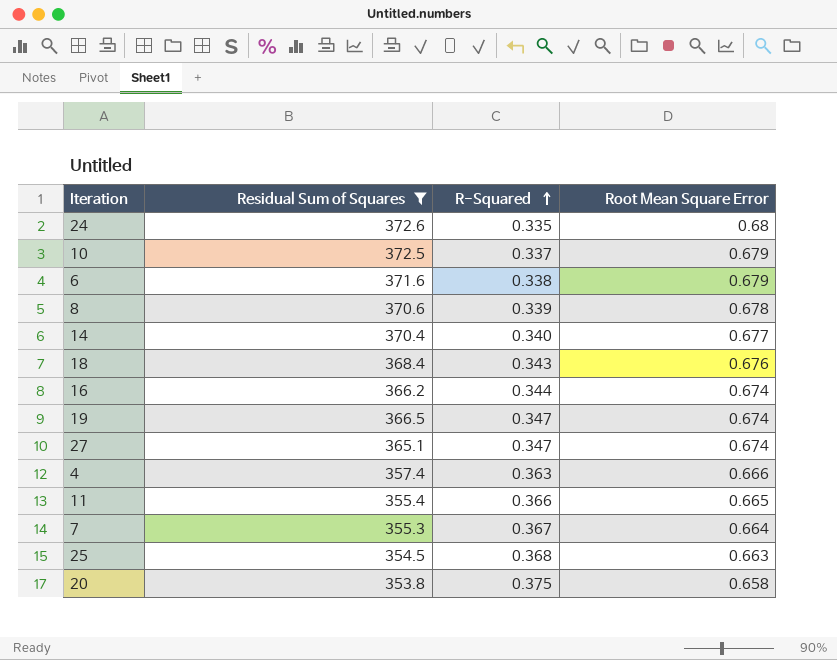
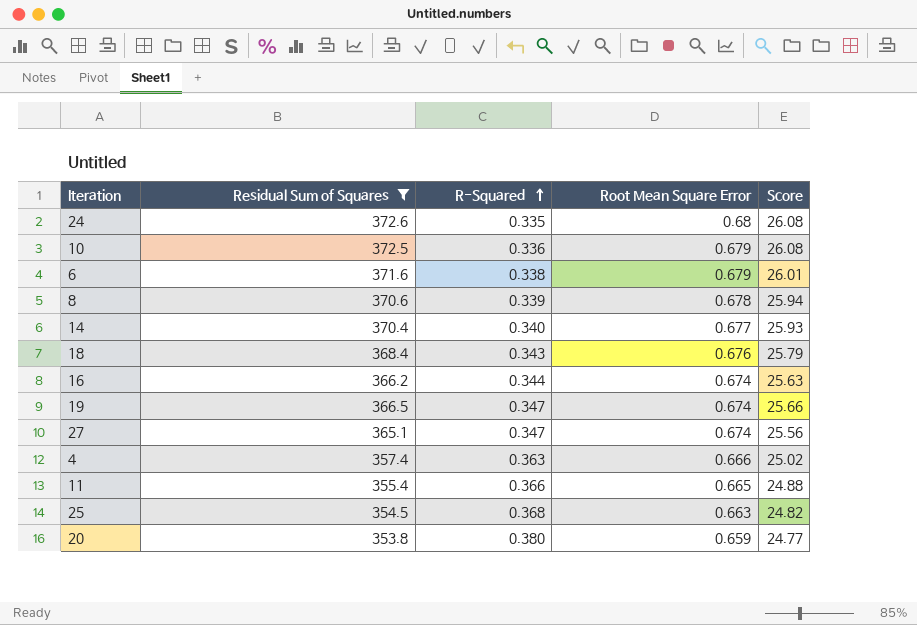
column Score | formula: none -> [Residual Sum of Squares] * 0.07
row 7: 355.3 | 0.367 | 0.664 -> none
10 | R-Squared: 0.337 -> 0.336
20 | R-Squared: 0.375 -> 0.380
20 | Root Mean Square Error: 0.658 -> 0.659

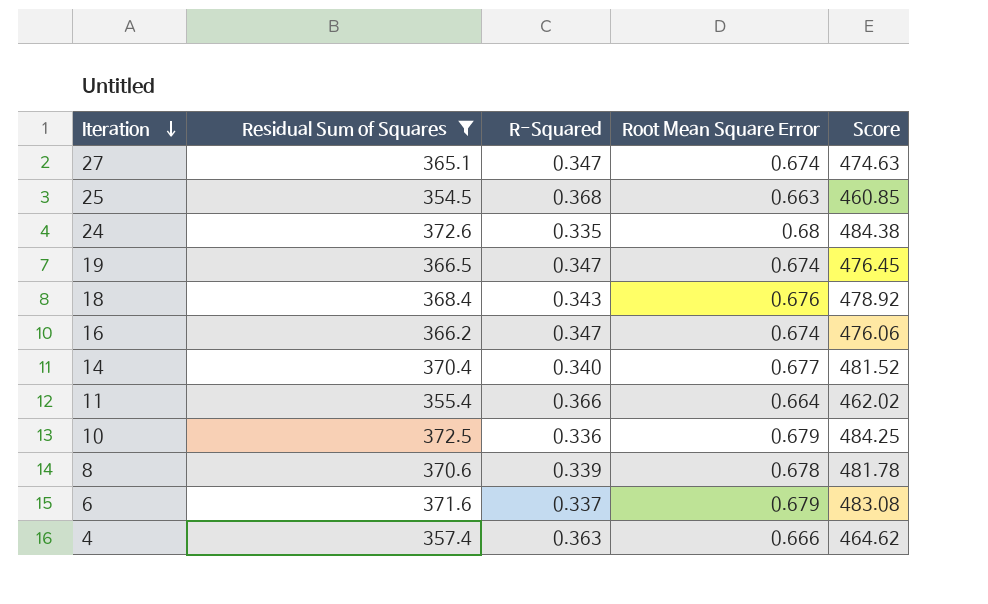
row order: R-Squared ascending -> Iteration descending
column Score | formula: [Residual Sum of Squares] * 0.07 -> [Residual Sum of Squares] * 1.3
row 20: 353.8 | 0.380 | 0.659 | 24.77 -> none
16 | R-Squared: 0.344 -> 0.347
11 | Root Mean Square Error: 0.665 -> 0.664
6 | R-Squared: 0.338 -> 0.337

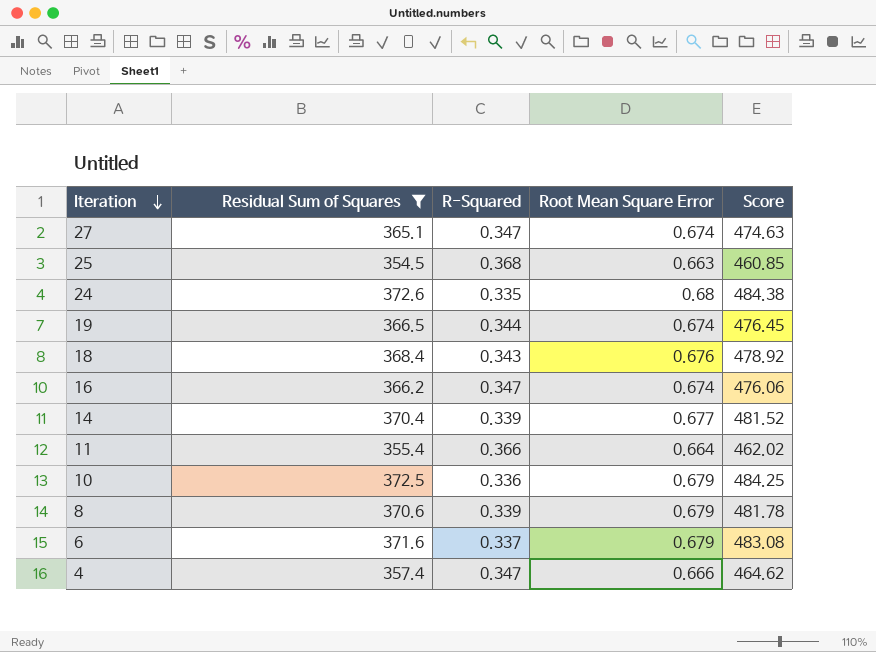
19 | R-Squared: 0.347 -> 0.344
14 | R-Squared: 0.340 -> 0.339
8 | Root Mean Square Error: 0.678 -> 0.679
4 | R-Squared: 0.363 -> 0.347

